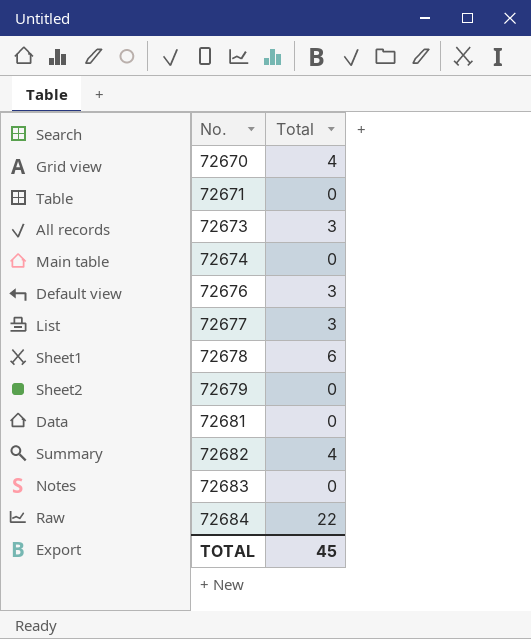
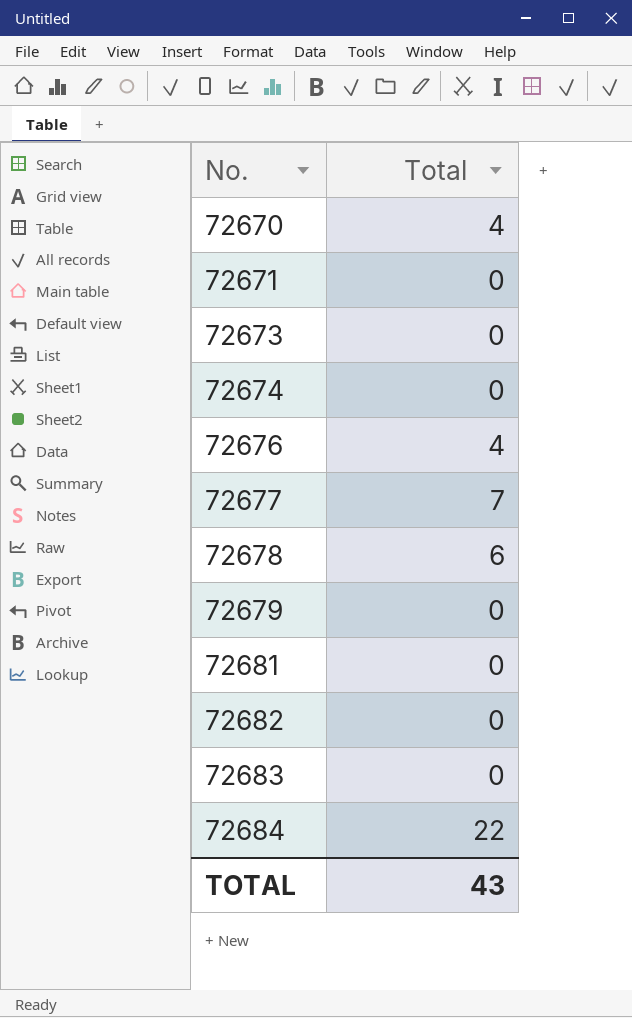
72673 | Total: 3 -> 0
72676 | Total: 3 -> 4
72677 | Total: 3 -> 7
72682 | Total: 4 -> 0
TOTAL | Total: 45 -> 43

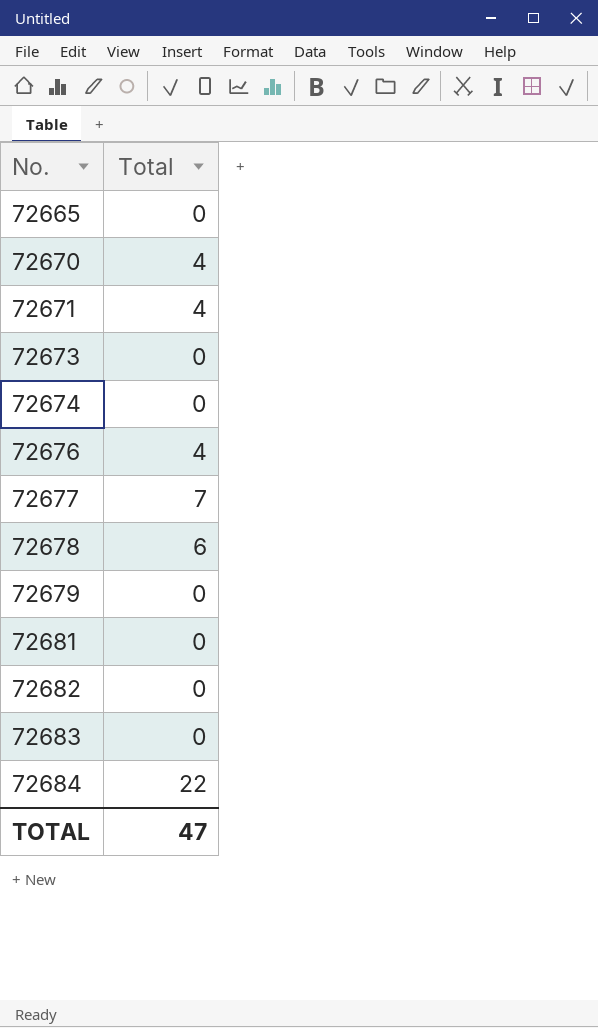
row 72665: none -> 0
72671 | Total: 0 -> 4
TOTAL | Total: 43 -> 47

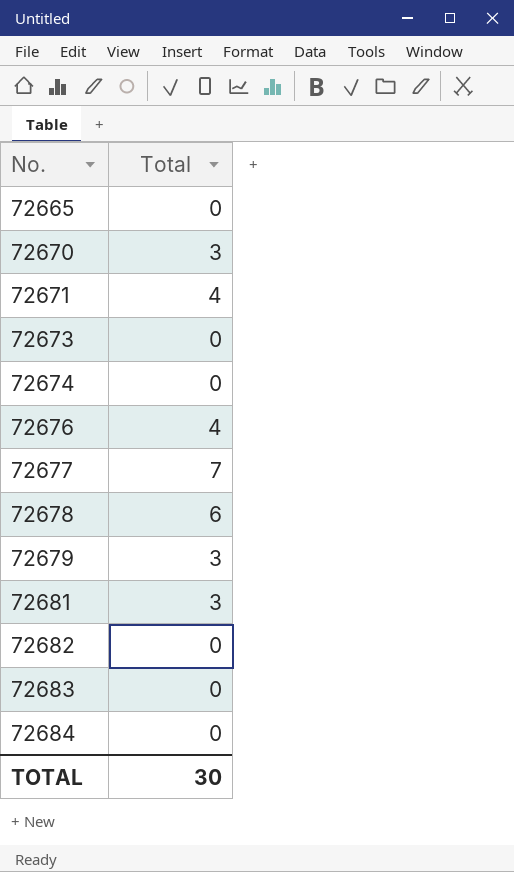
72670 | Total: 4 -> 3
72679 | Total: 0 -> 3
72681 | Total: 0 -> 3
72684 | Total: 22 -> 0
TOTAL | Total: 47 -> 30

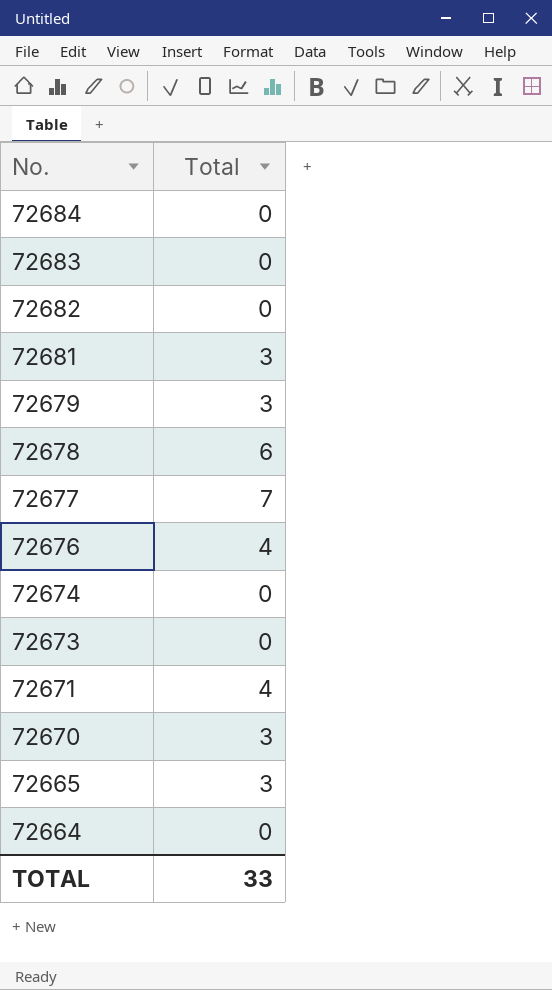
row order: No. ascending -> No. descending
72665 | Total: 0 -> 3
row 72664: none -> 0
TOTAL | Total: 30 -> 33

